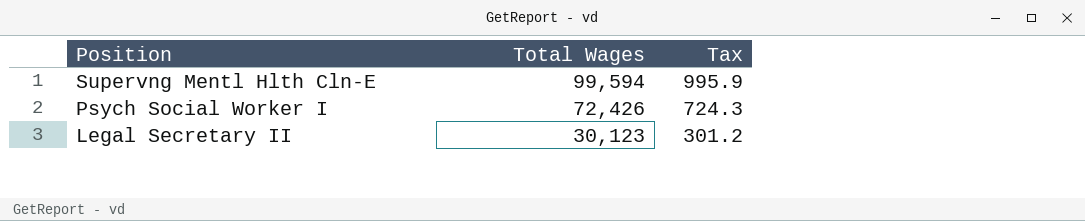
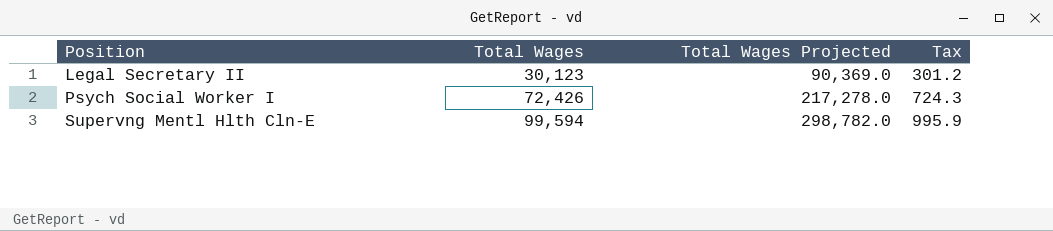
row order: Position descending -> Position ascending
column Total Wages Projected | formula: none -> [Total Wages] * 3

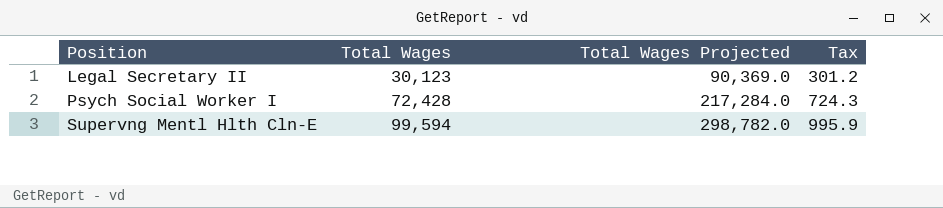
Psych Social Worker I | Total Wages: 72,426 -> 72,428
Psych Social Worker I | Total Wages Projected: 217,278.0 -> 217,284.0

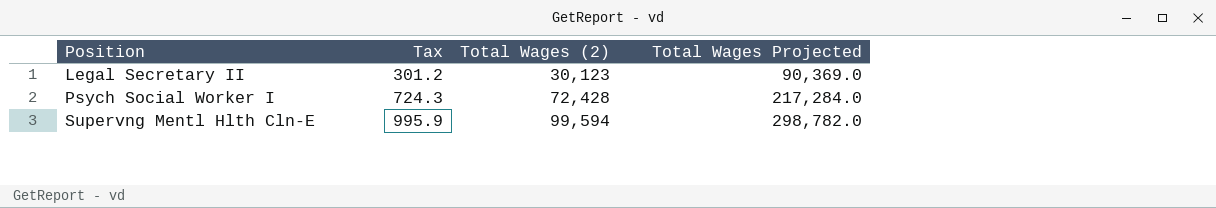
column Tax | position: 4 -> 2
column name: Total Wages -> Total Wages (2)

